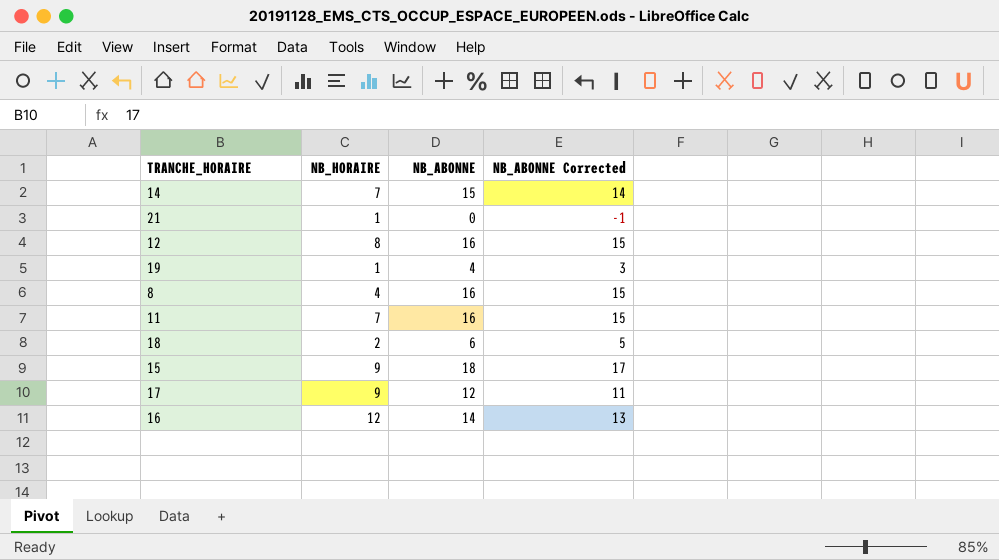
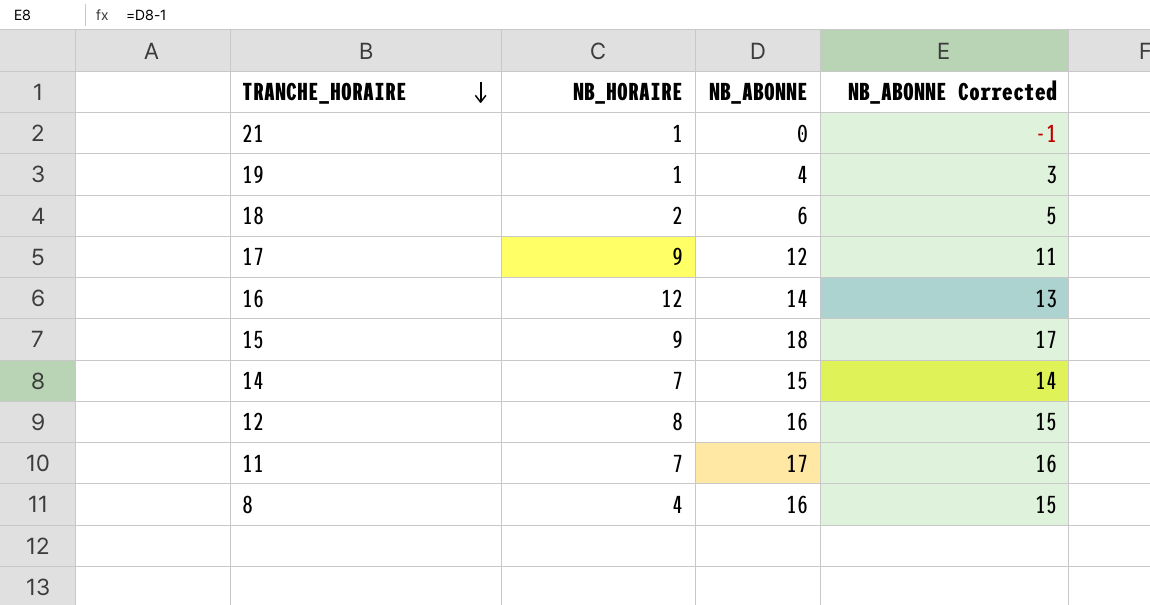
row order: none -> TRANCHE_HORAIRE descending
11 | NB_ABONNE: 16 -> 17
11 | NB_ABONNE Corrected: 15 -> 16

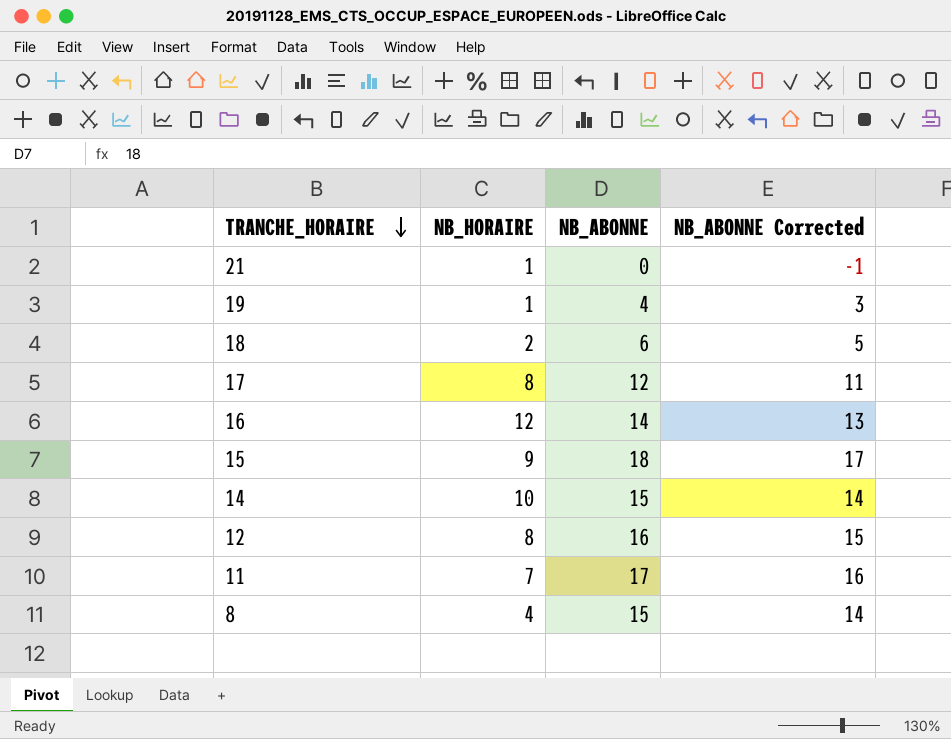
17 | NB_HORAIRE: 9 -> 8
14 | NB_HORAIRE: 7 -> 10
8 | NB_ABONNE: 16 -> 15
8 | NB_ABONNE Corrected: 15 -> 14

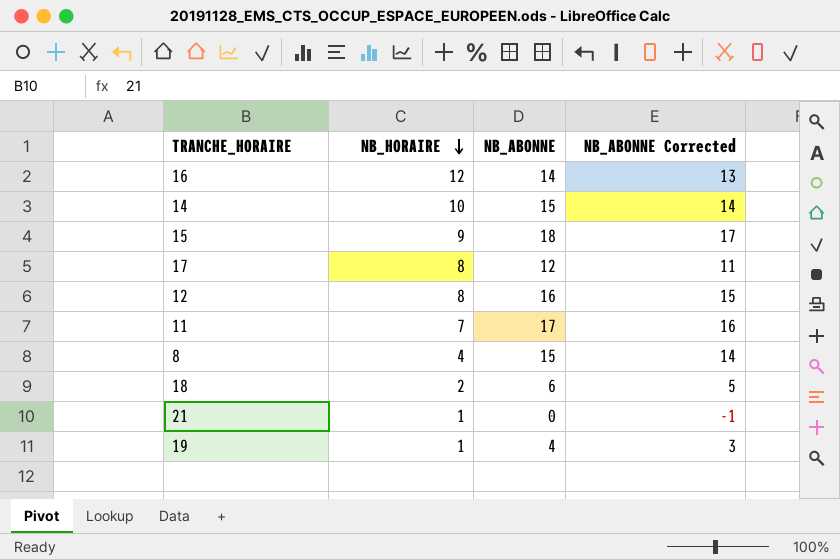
row order: TRANCHE_HORAIRE descending -> NB_HORAIRE descending

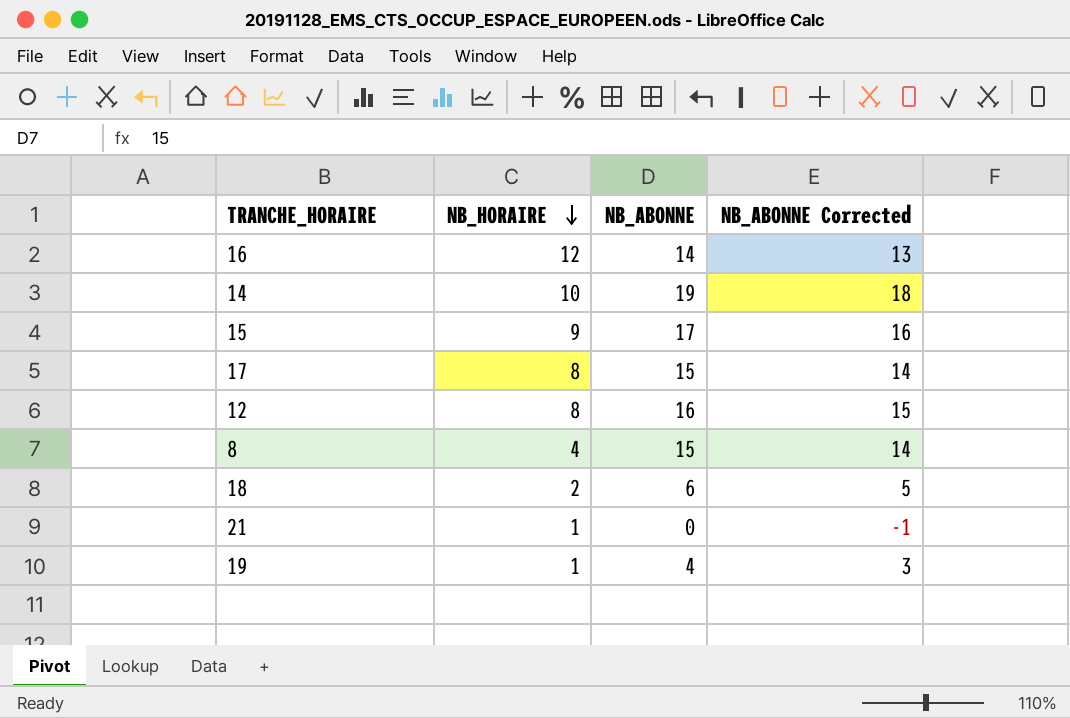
row 11: 7 | 17 | 16 -> none
14 | NB_ABONNE: 15 -> 19
14 | NB_ABONNE Corrected: 14 -> 18
15 | NB_ABONNE: 18 -> 17
15 | NB_ABONNE Corrected: 17 -> 16
17 | NB_ABONNE: 12 -> 15
17 | NB_ABONNE Corrected: 11 -> 14

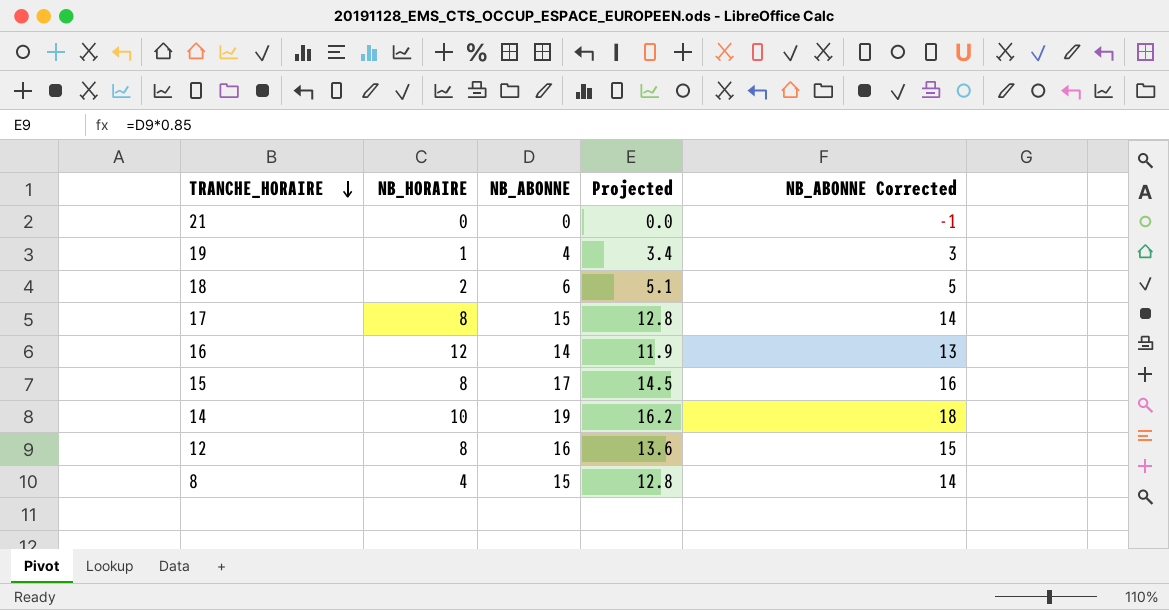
row order: NB_HORAIRE descending -> TRANCHE_HORAIRE descending
column Projected | formula: none -> [NB_ABONNE] * 0.85
21 | NB_HORAIRE: 1 -> 0
15 | NB_HORAIRE: 9 -> 8

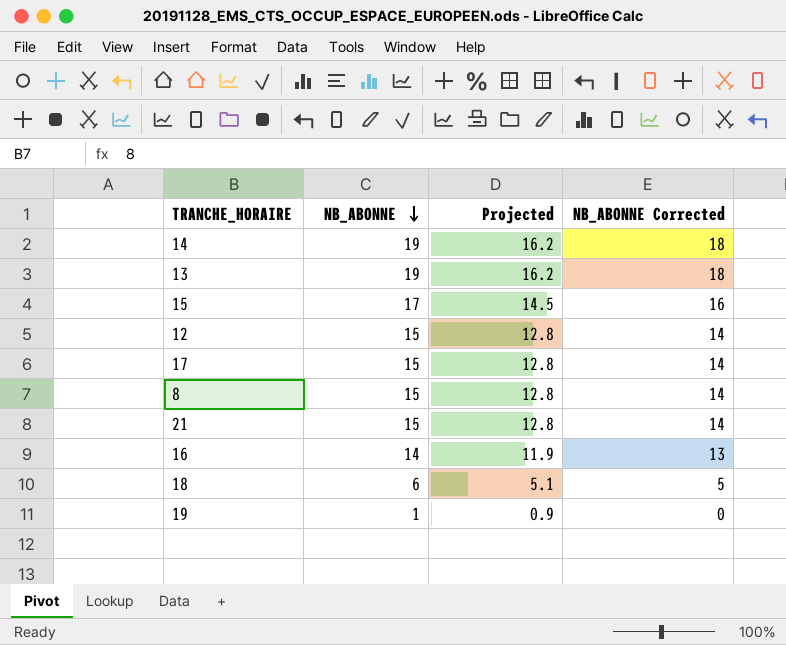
row order: TRANCHE_HORAIRE descending -> NB_ABONNE descending
column NB_HORAIRE | position: 2 -> none
row 13: none -> 19 | 16.2 | 18
12 | NB_ABONNE: 16 -> 15
12 | Projected: 13.6 -> 12.8
12 | NB_ABONNE Corrected: 15 -> 14
21 | NB_ABONNE: 0 -> 15
21 | Projected: 0.0 -> 12.8
21 | NB_ABONNE Corrected: -1 -> 14
19 | NB_ABONNE: 4 -> 1
19 | Projected: 3.4 -> 0.9
19 | NB_ABONNE Corrected: 3 -> 0

